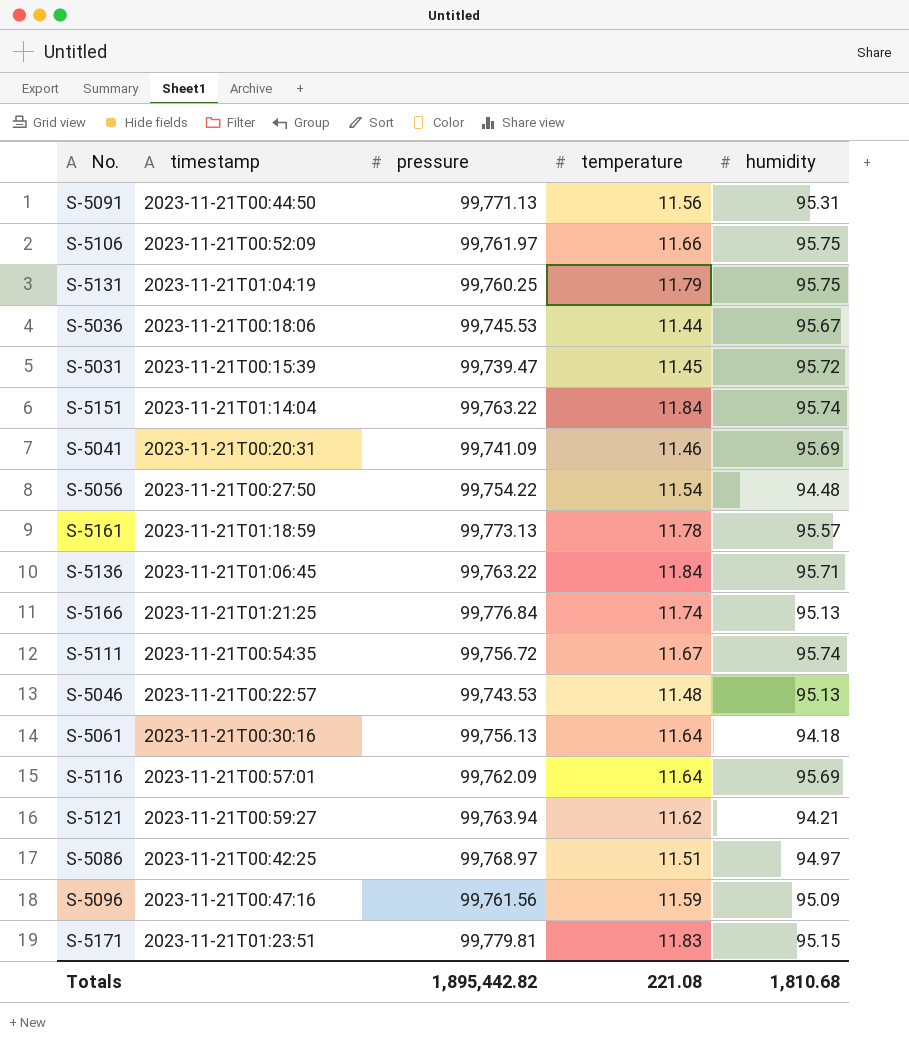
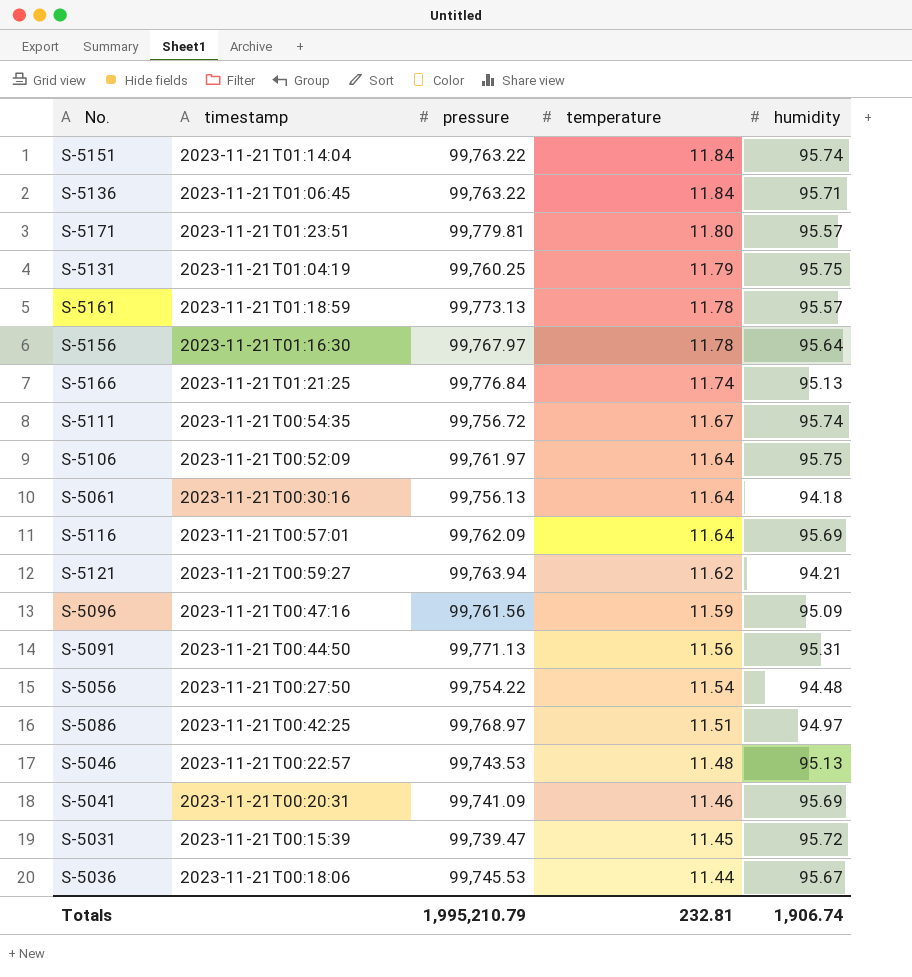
row order: none -> temperature descending
S-5171 | temperature: 11.83 -> 11.80
S-5171 | humidity: 95.15 -> 95.57
row S-5156: none -> 2023-11-21T01:16:30 | 99,767.97 | 11.78 | 95.64
S-5106 | temperature: 11.66 -> 11.64
Totals | pressure: 1,895,442.82 -> 1,995,210.79
Totals | temperature: 221.08 -> 232.81
Totals | humidity: 1,810.68 -> 1,906.74

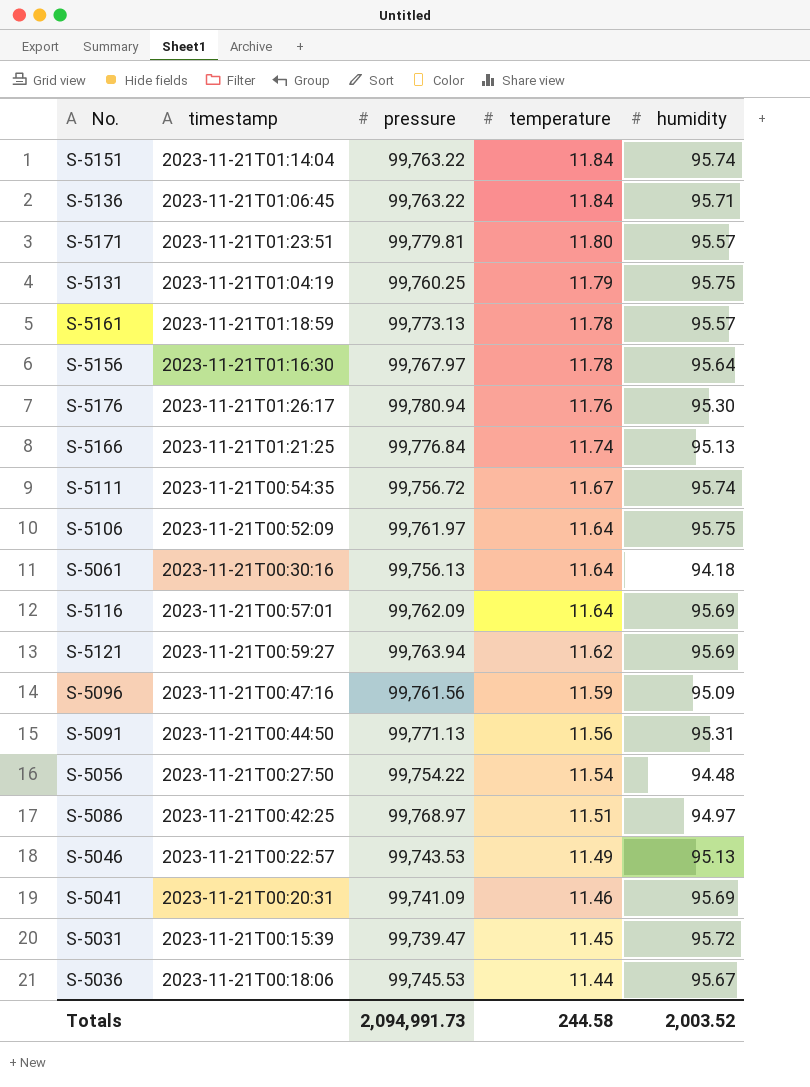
row S-5176: none -> 2023-11-21T01:26:17 | 99,780.94 | 11.76 | 95.30
S-5121 | humidity: 94.21 -> 95.69
S-5046 | temperature: 11.48 -> 11.49
Totals | pressure: 1,995,210.79 -> 2,094,991.73
Totals | temperature: 232.81 -> 244.58
Totals | humidity: 1,906.74 -> 2,003.52

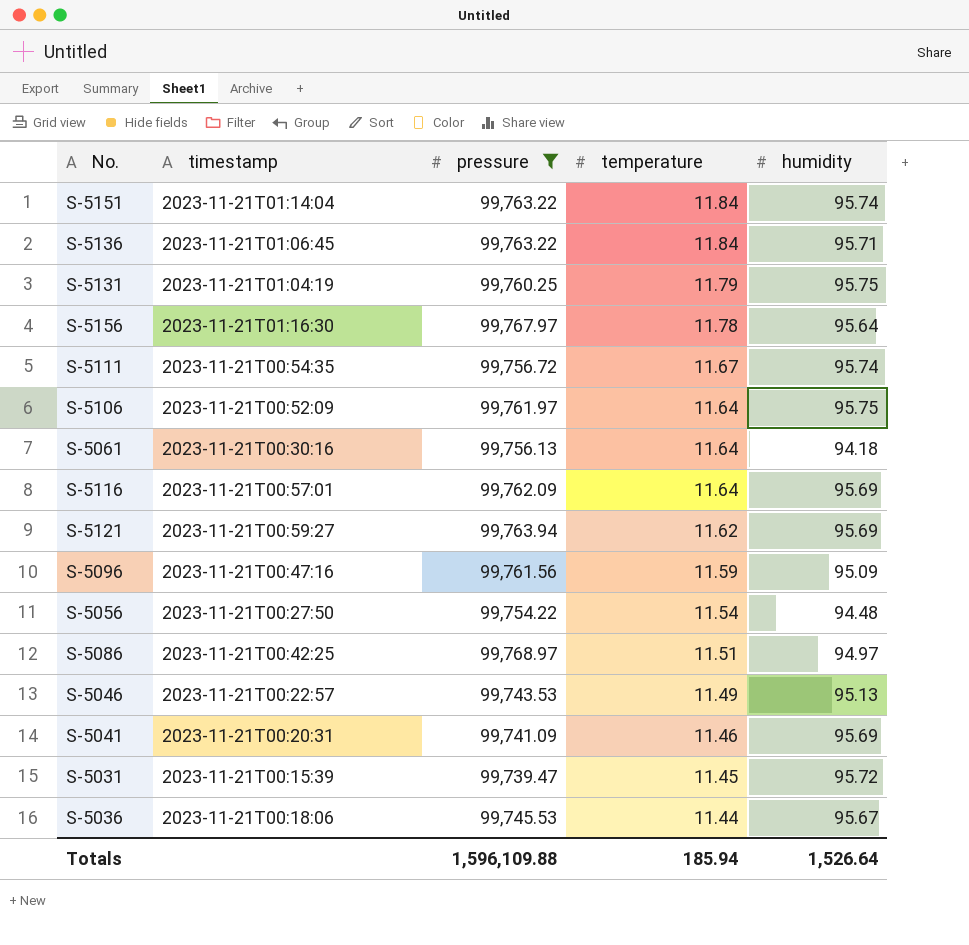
filter: none -> pressure <= 99,768.97
Totals | pressure: 2,094,991.73 -> 1,596,109.88
Totals | temperature: 244.58 -> 185.94
Totals | humidity: 2,003.52 -> 1,526.64

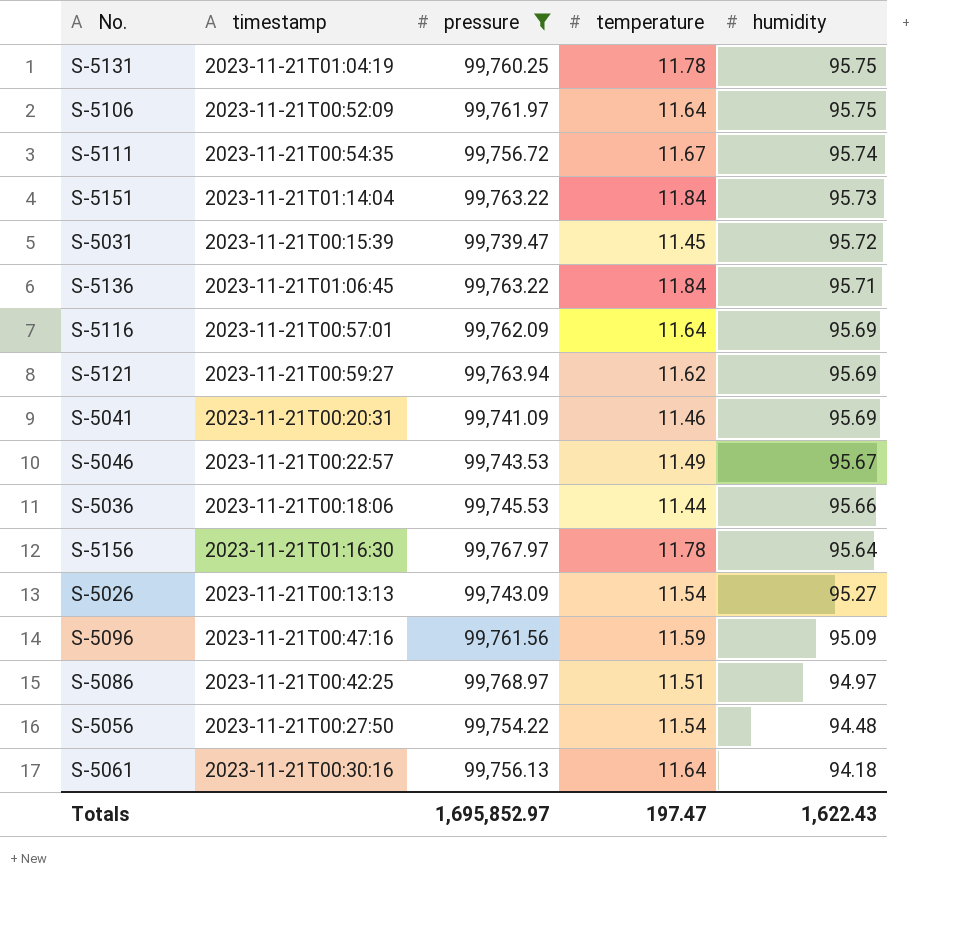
row order: temperature descending -> humidity descending
S-5131 | temperature: 11.79 -> 11.78
S-5151 | humidity: 95.74 -> 95.73
S-5046 | humidity: 95.13 -> 95.67
S-5036 | humidity: 95.67 -> 95.66
row S-5026: none -> 2023-11-21T00:13:13 | 99,743.09 | 11.54 | 95.27
Totals | pressure: 1,596,109.88 -> 1,695,852.97
Totals | temperature: 185.94 -> 197.47
Totals | humidity: 1,526.64 -> 1,622.43

